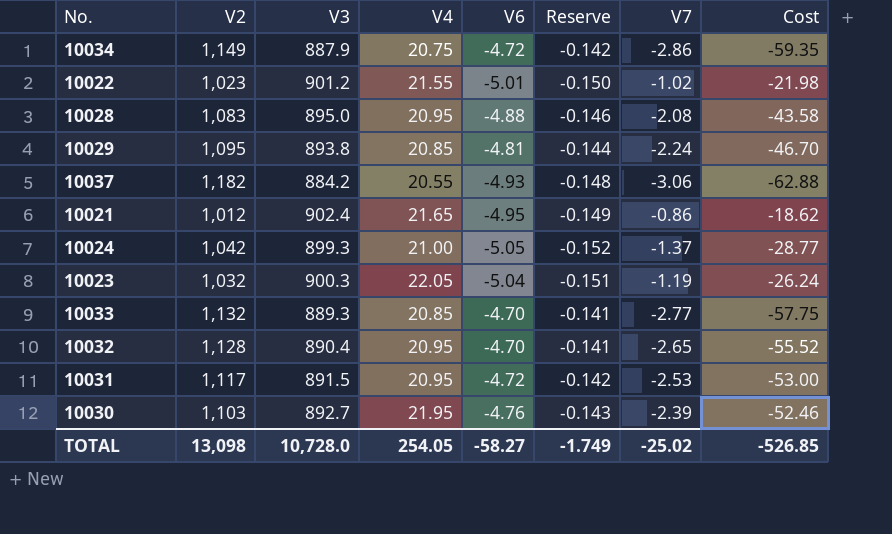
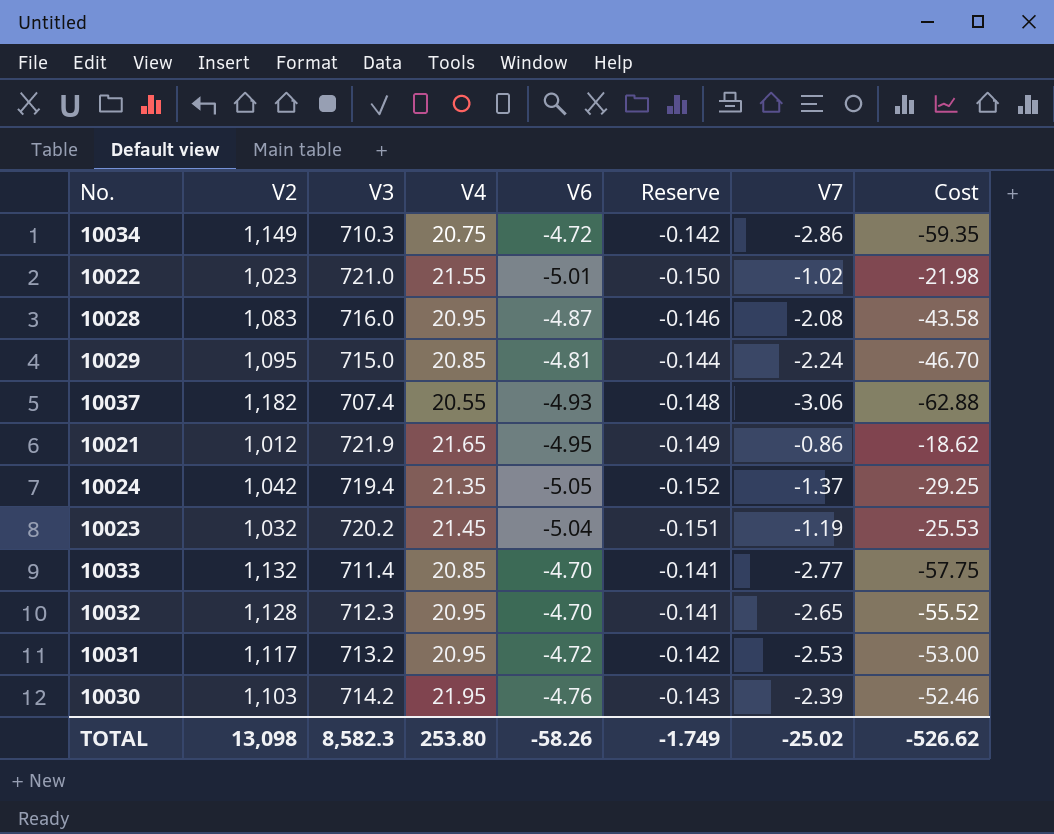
10034 | V3: 887.9 -> 710.3
10022 | V3: 901.2 -> 721.0
10028 | V3: 895.0 -> 716.0
10028 | V6: -4.88 -> -4.87
10029 | V3: 893.8 -> 715.0
10037 | V3: 884.2 -> 707.4
10021 | V3: 902.4 -> 721.9
10024 | V3: 899.3 -> 719.4
10024 | V4: 21.00 -> 21.35
10024 | Cost: -28.77 -> -29.25
10023 | V3: 900.3 -> 720.2
10023 | V4: 22.05 -> 21.45
10023 | Cost: -26.24 -> -25.53
10033 | V3: 889.3 -> 711.4
10032 | V3: 890.4 -> 712.3
10031 | V3: 891.5 -> 713.2
10030 | V3: 892.7 -> 714.2
TOTAL | V3: 10,728.0 -> 8,582.3
TOTAL | V4: 254.05 -> 253.80
TOTAL | V6: -58.27 -> -58.26
TOTAL | Cost: -526.85 -> -526.62

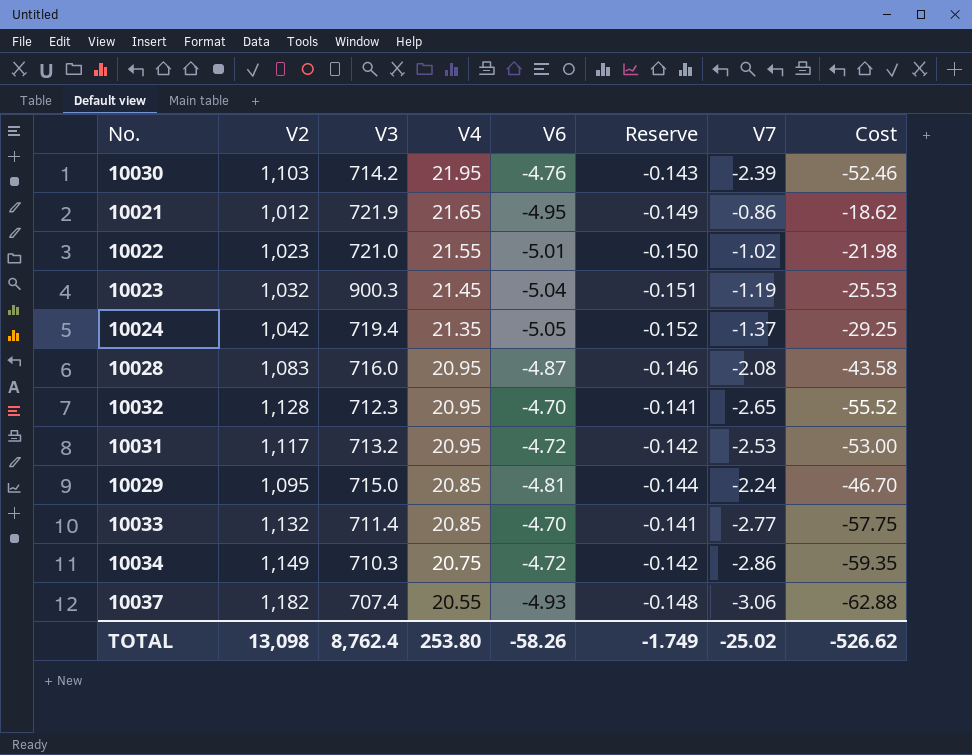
row order: none -> V4 descending
10023 | V3: 720.2 -> 900.3
TOTAL | V3: 8,582.3 -> 8,762.4

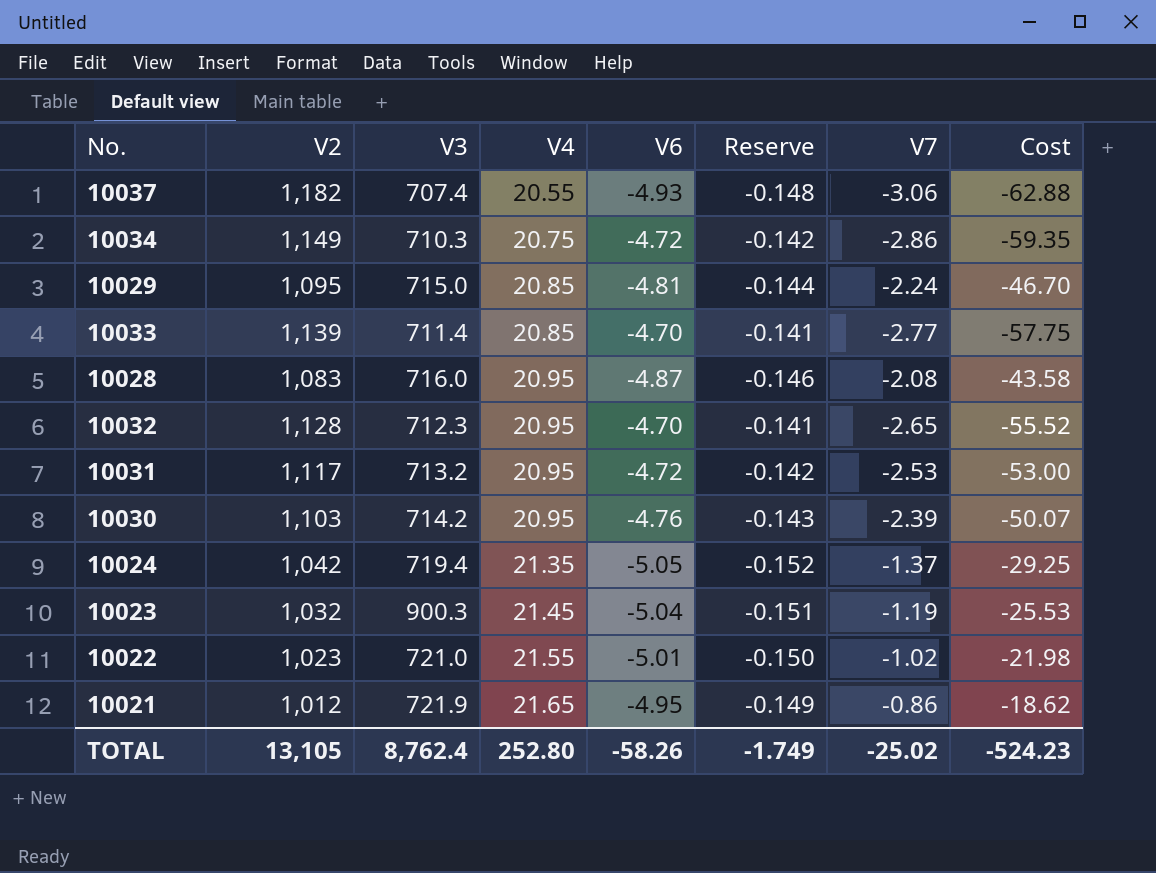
row order: V4 descending -> V4 ascending
10033 | V2: 1,132 -> 1,139
10030 | V4: 21.95 -> 20.95
10030 | Cost: -52.46 -> -50.07
TOTAL | V2: 13,098 -> 13,105
TOTAL | V4: 253.80 -> 252.80
TOTAL | Cost: -526.62 -> -524.23

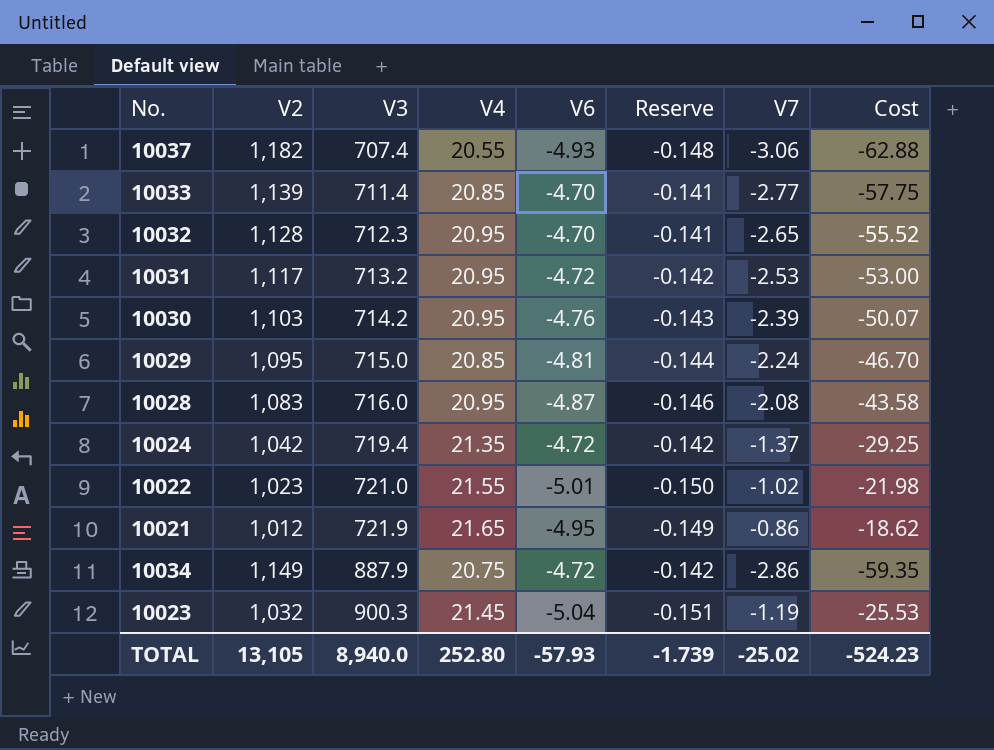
row order: V4 ascending -> V3 ascending
10024 | V6: -5.05 -> -4.72
10024 | Reserve: -0.152 -> -0.142
10034 | V3: 710.3 -> 887.9
TOTAL | V3: 8,762.4 -> 8,940.0
TOTAL | V6: -58.26 -> -57.93
TOTAL | Reserve: -1.749 -> -1.739

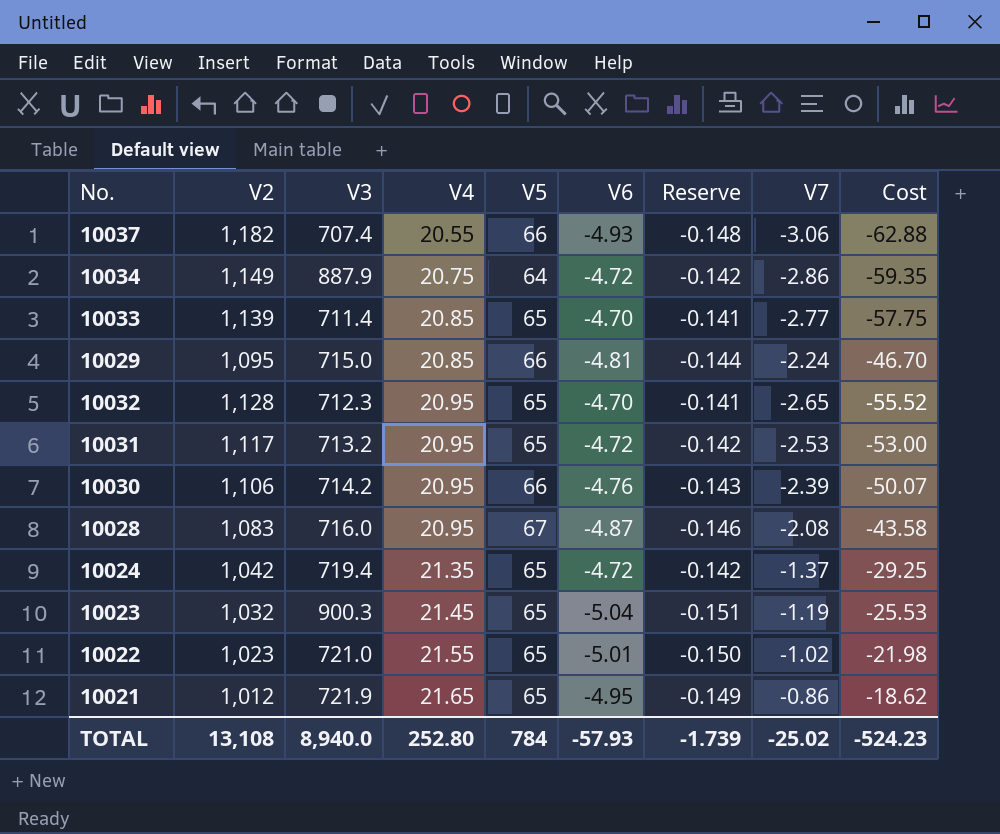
row order: V3 ascending -> V4 ascending
column V5 | position: none -> 5
10030 | V2: 1,103 -> 1,106
TOTAL | V2: 13,105 -> 13,108

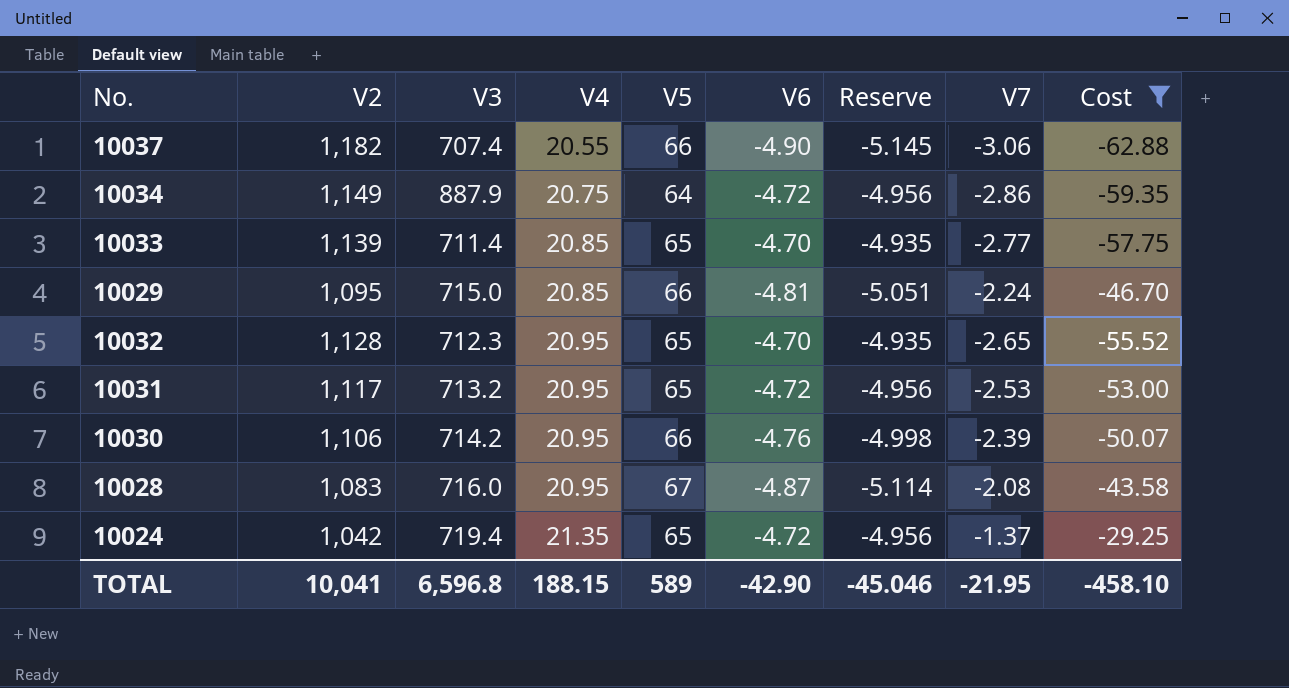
filter: none -> Cost <= -29.25
column Reserve | formula: [V6] * 0.03 -> [V6] * 1.05
10037 | V6: -4.93 -> -4.90
TOTAL | V2: 13,108 -> 10,041
TOTAL | V3: 8,940.0 -> 6,596.8
TOTAL | V4: 252.80 -> 188.15
TOTAL | V5: 784 -> 589
TOTAL | V6: -57.93 -> -42.90
TOTAL | Reserve: -1.739 -> -45.046
TOTAL | V7: -25.02 -> -21.95
TOTAL | Cost: -524.23 -> -458.10

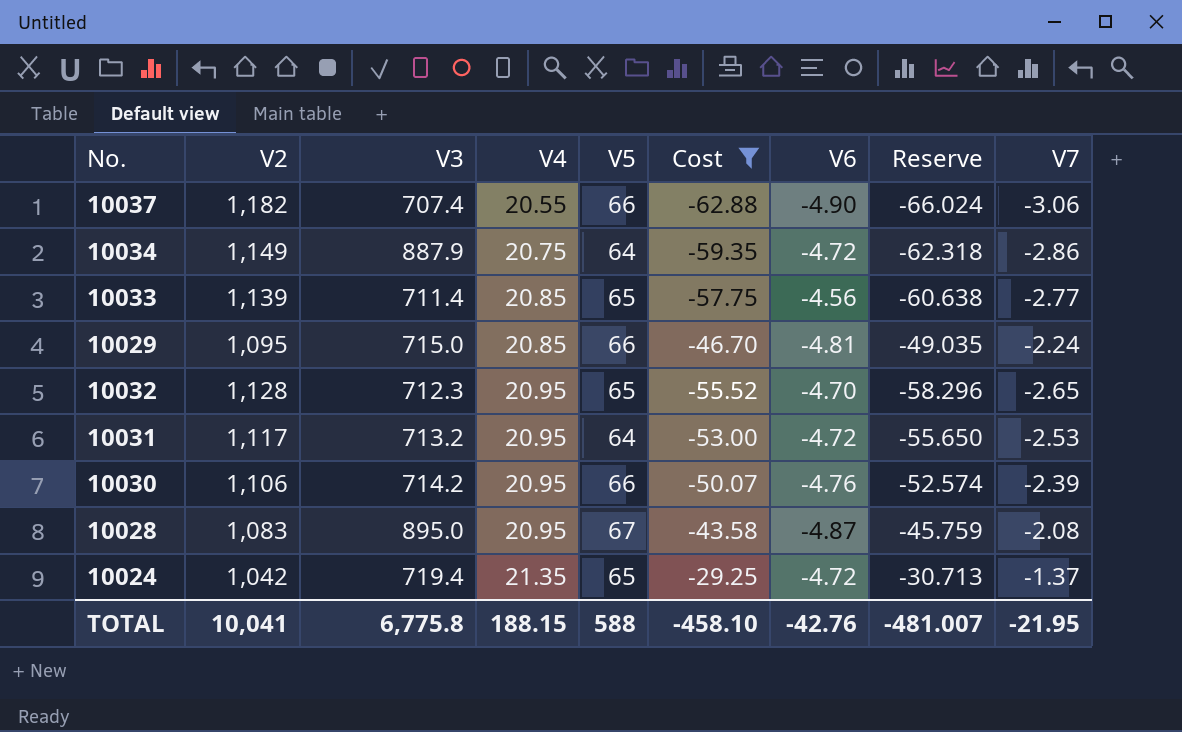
column Cost | position: 9 -> 6
column Reserve | formula: [V6] * 1.05 -> [Cost] * 1.05
10033 | V6: -4.70 -> -4.56
10031 | V5: 65 -> 64
10028 | V3: 716.0 -> 895.0
TOTAL | V3: 6,596.8 -> 6,775.8
TOTAL | V5: 589 -> 588
TOTAL | V6: -42.90 -> -42.76
TOTAL | Reserve: -45.046 -> -481.007

